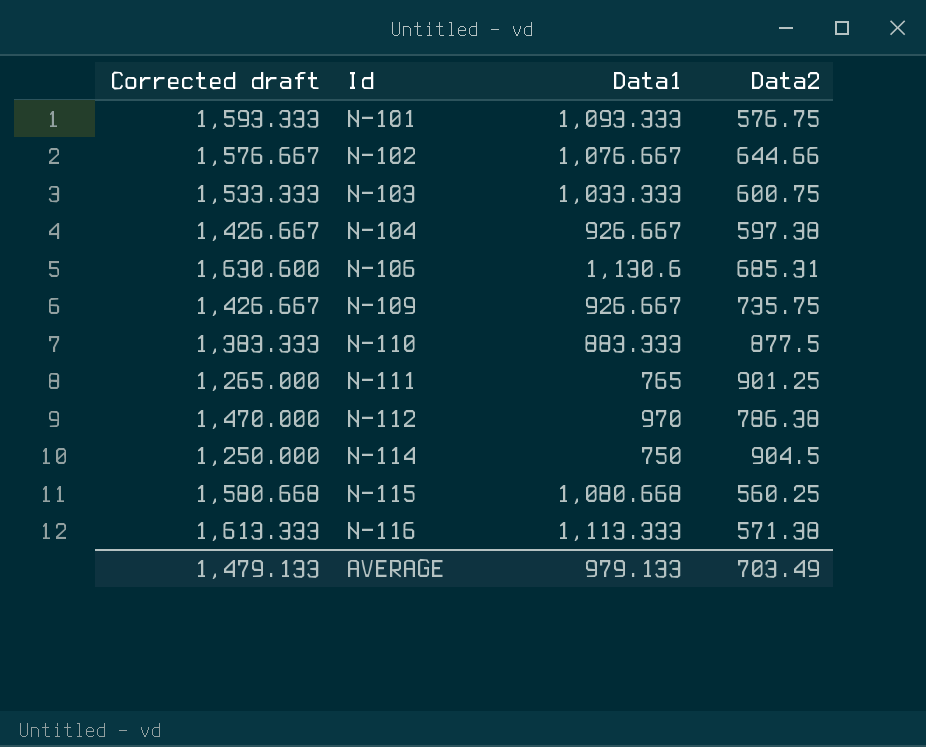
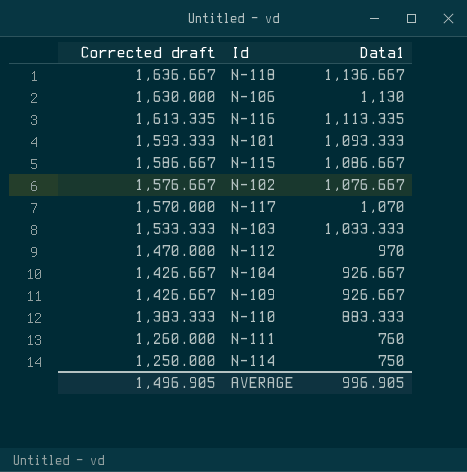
row order: Id ascending -> Corrected draft descending
column Data2 | position: 4 -> none
row N-118: none -> 1,636.667 | 1,136.667
N-106 | Corrected draft: 1,630.600 -> 1,630.000
N-106 | Data1: 1,130.6 -> 1,130
N-116 | Corrected draft: 1,613.333 -> 1,613.335
N-116 | Data1: 1,113.333 -> 1,113.335
N-115 | Corrected draft: 1,580.668 -> 1,586.667
N-115 | Data1: 1,080.668 -> 1,086.667
row N-117: none -> 1,570.000 | 1,070
N-111 | Corrected draft: 1,265.000 -> 1,260.000
N-111 | Data1: 765 -> 760
AVERAGE | Corrected draft: 1,479.133 -> 1,496.905
AVERAGE | Data1: 979.133 -> 996.905

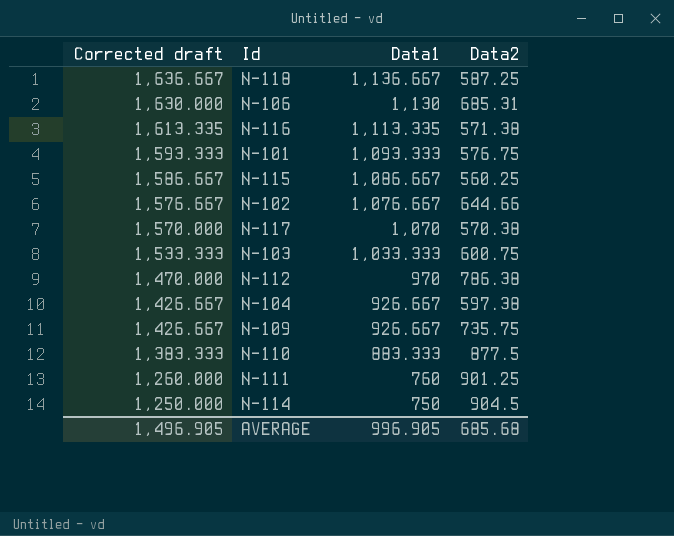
column Data2 | position: none -> 4

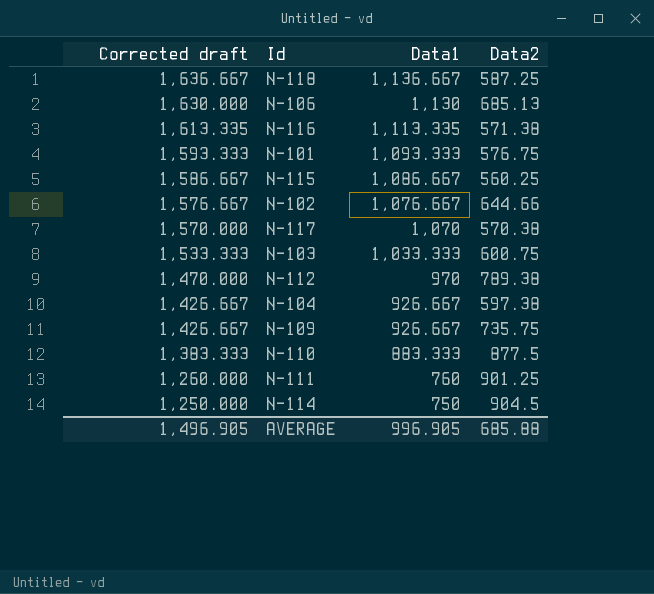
N-106 | Data2: 685.31 -> 685.13
N-112 | Data2: 786.38 -> 789.38
AVERAGE | Data2: 685.68 -> 685.88

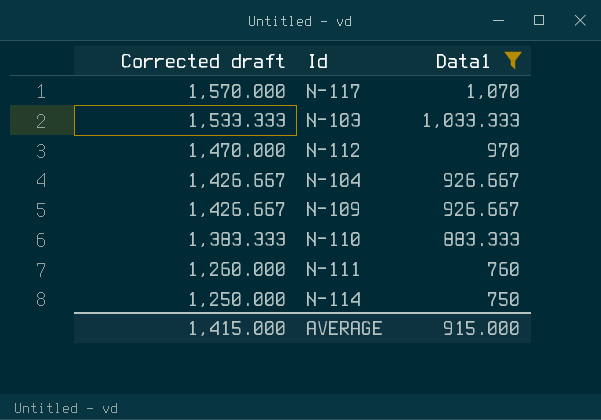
filter: none -> Data1 <= 1,070
column Data2 | position: 4 -> none
AVERAGE | Corrected draft: 1,496.905 -> 1,415.000
AVERAGE | Data1: 996.905 -> 915.000

